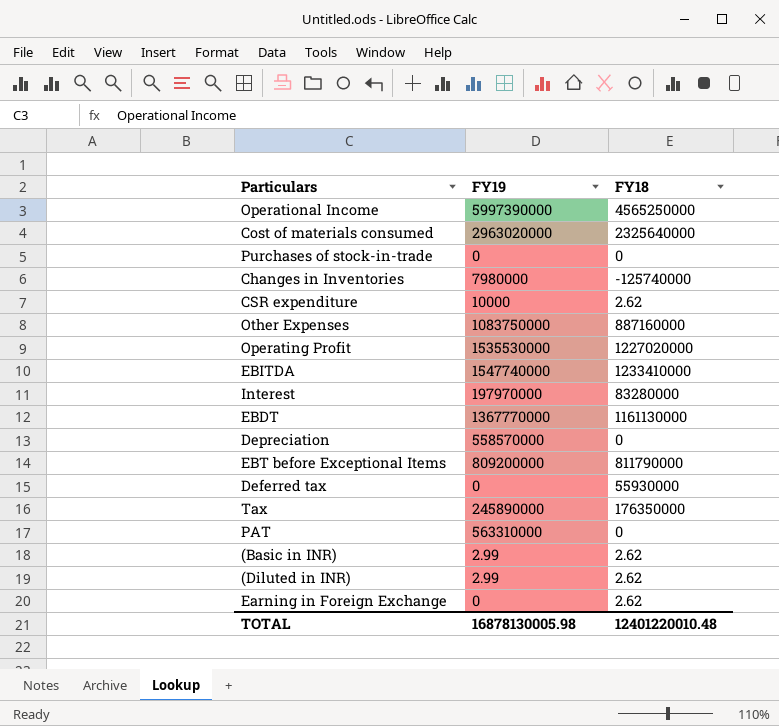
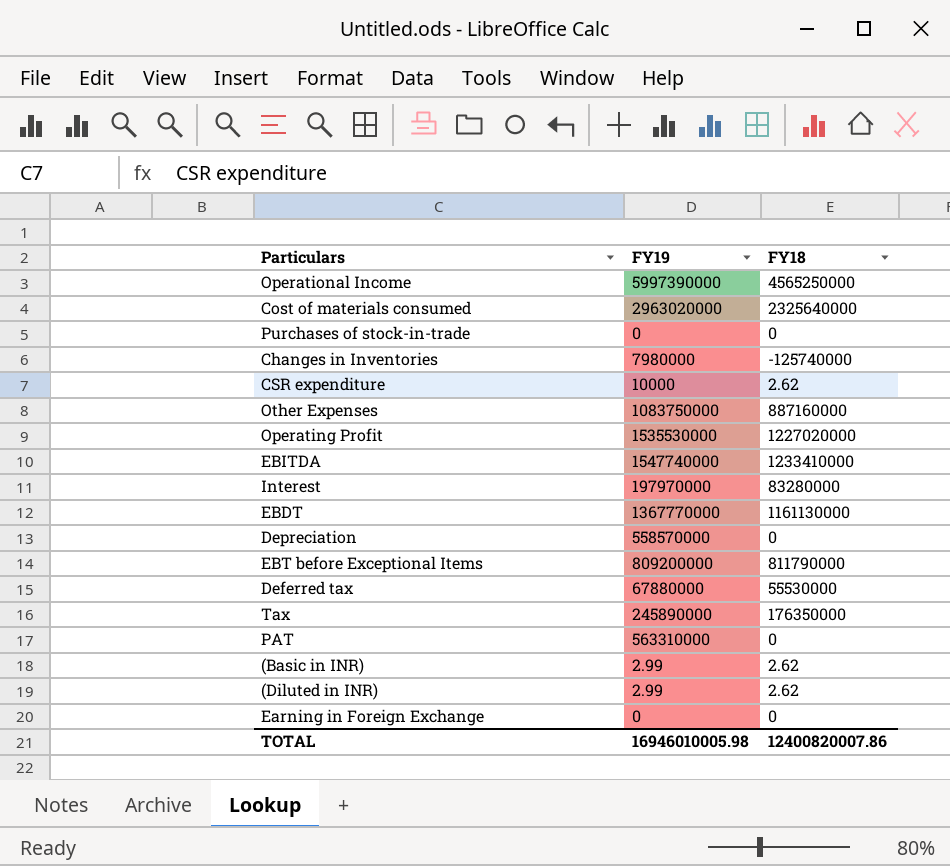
Deferred tax | FY19: 0 -> 67880000
Deferred tax | FY18: 55930000 -> 55530000
Earning in Foreign Exchange | FY18: 2.62 -> 0
TOTAL | FY19: 16878130005.98 -> 16946010005.98
TOTAL | FY18: 12401220010.48 -> 12400820007.86

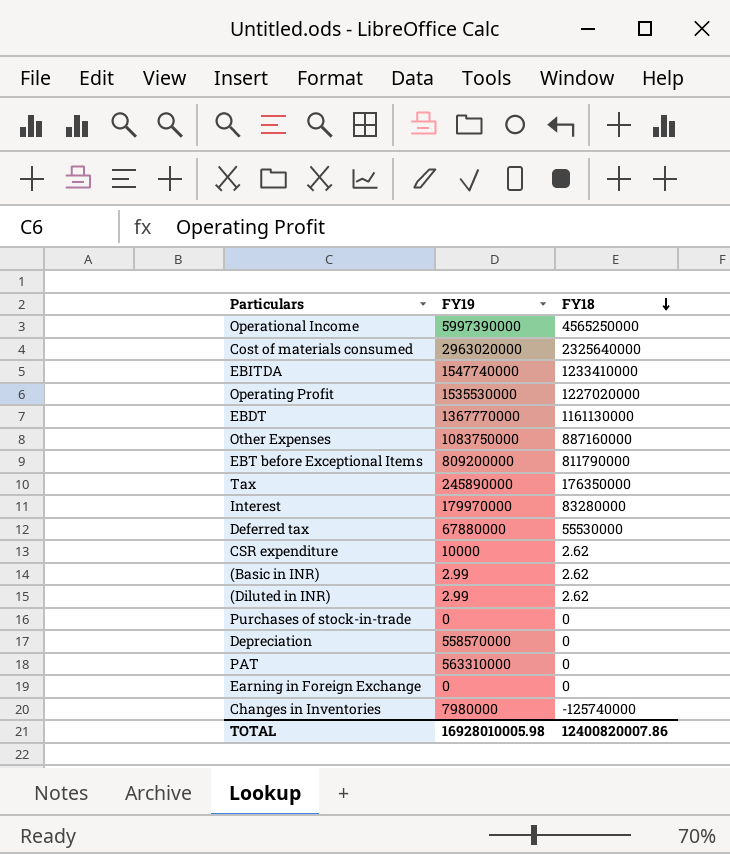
row order: none -> FY18 descending
Interest | FY19: 197970000 -> 179970000
TOTAL | FY19: 16946010005.98 -> 16928010005.98

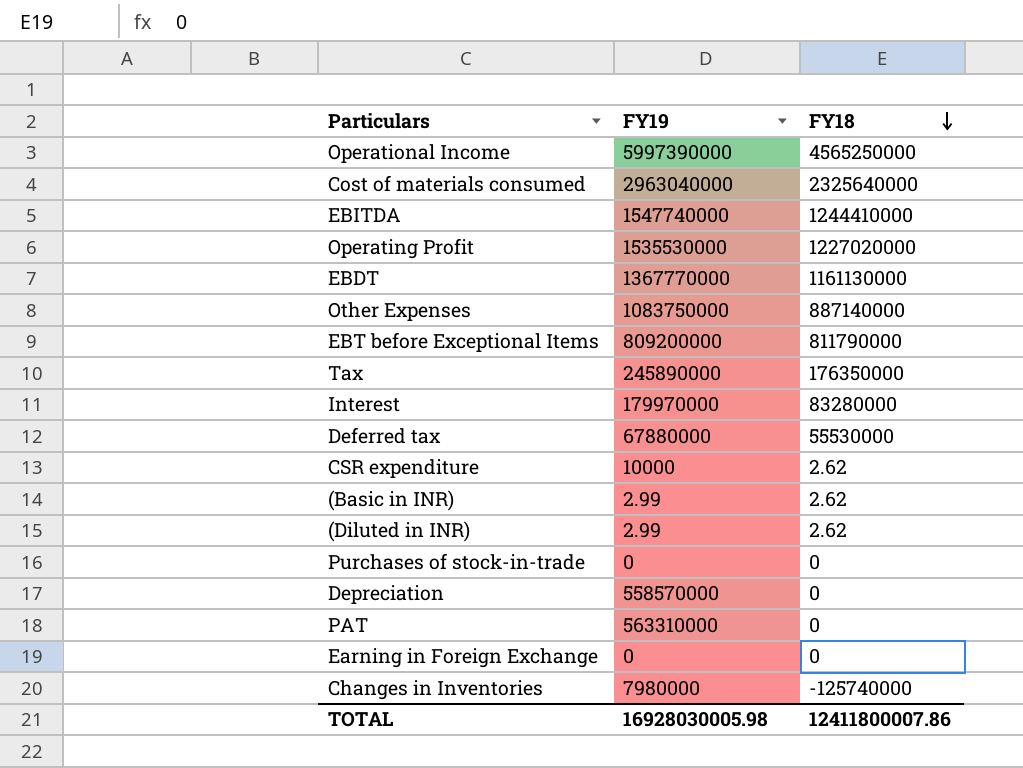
Cost of materials consumed | FY19: 2963020000 -> 2963040000
EBITDA | FY18: 1233410000 -> 1244410000
Other Expenses | FY18: 887160000 -> 887140000
TOTAL | FY19: 16928010005.98 -> 16928030005.98
TOTAL | FY18: 12400820007.86 -> 12411800007.86

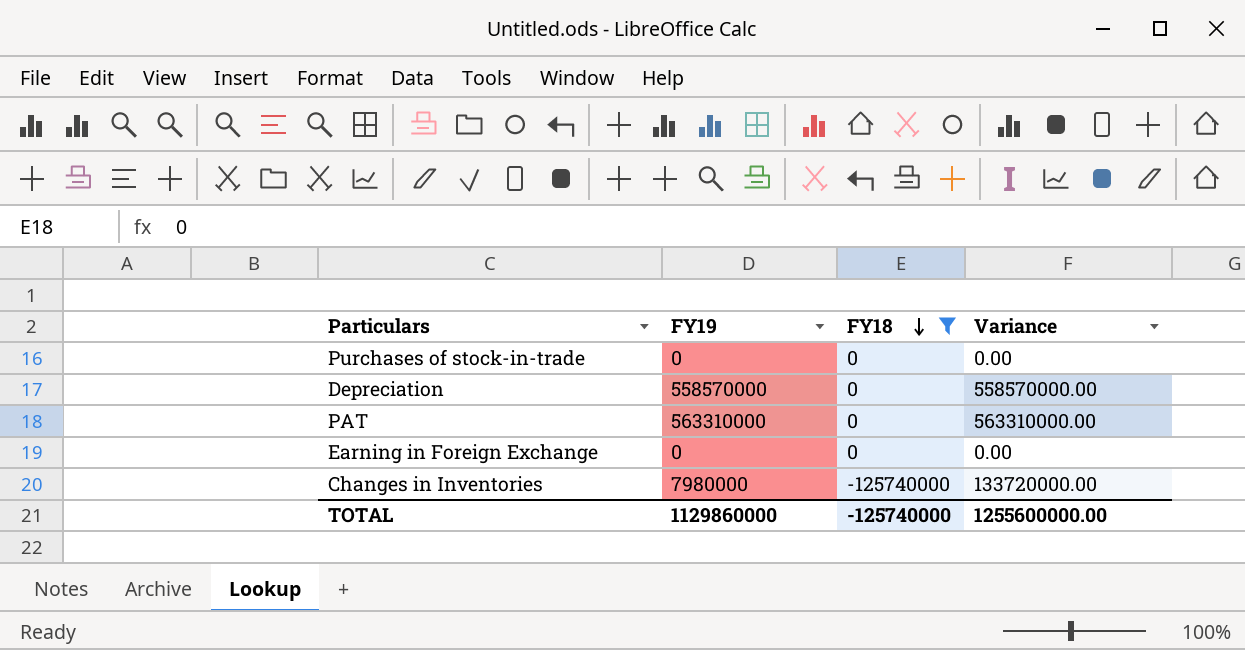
filter: none -> FY18 <= 0
column Variance | formula: none -> [FY19] - [FY18]
TOTAL | FY19: 16928030005.98 -> 1129860000
TOTAL | FY18: 12411800007.86 -> -125740000

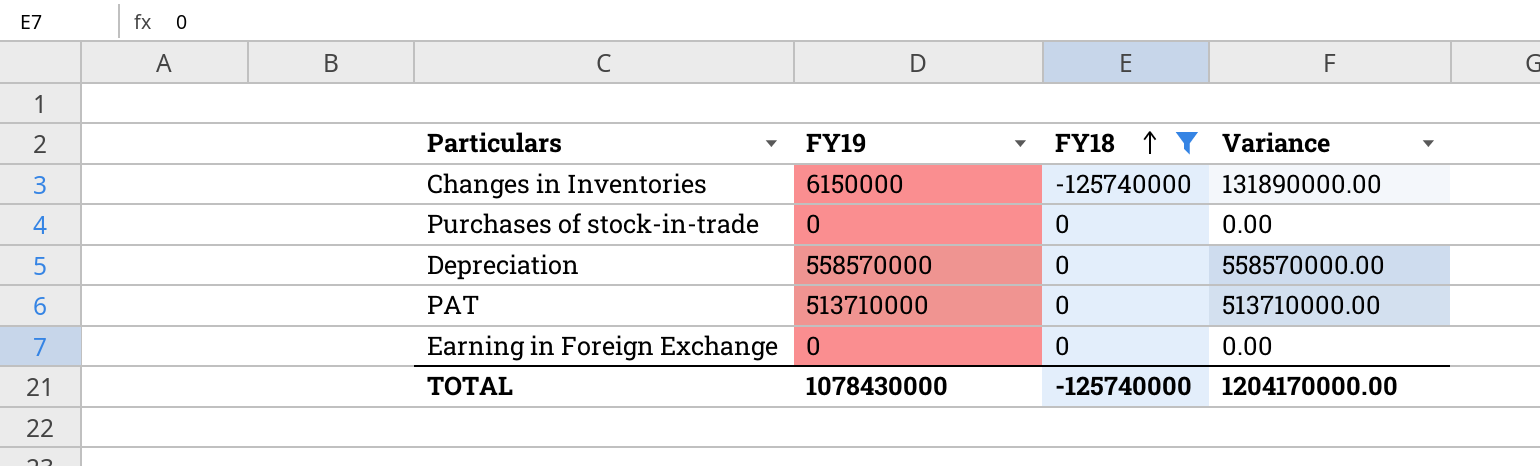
row order: FY18 descending -> FY18 ascending
Changes in Inventories | FY19: 7980000 -> 6150000
Changes in Inventories | Variance: 133720000.00 -> 131890000.00
PAT | FY19: 563310000 -> 513710000
PAT | Variance: 563310000.00 -> 513710000.00
TOTAL | FY19: 1129860000 -> 1078430000
TOTAL | Variance: 1255600000.00 -> 1204170000.00

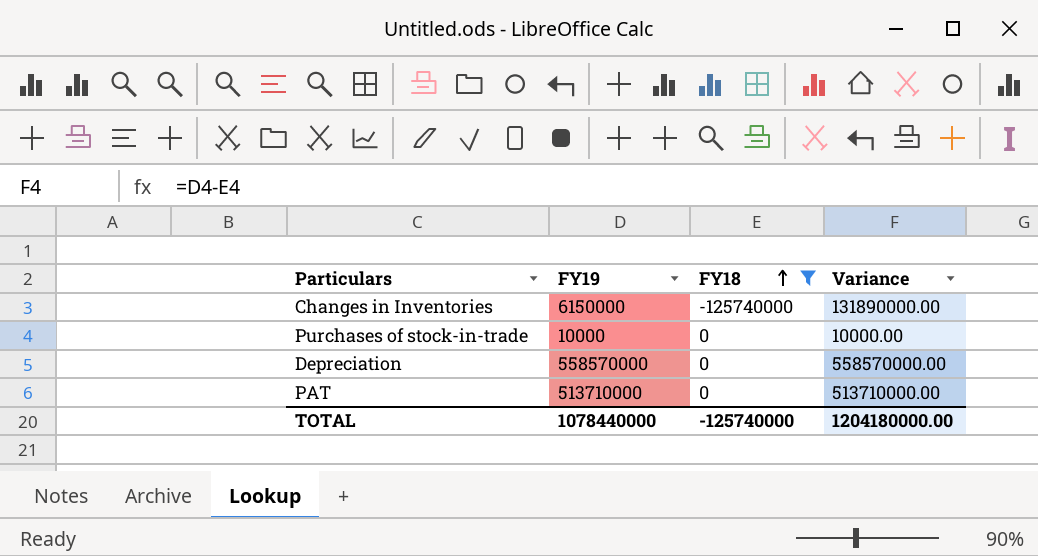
row Earning in Foreign Exchange: 0 | 0 | 0.00 -> none
Purchases of stock-in-trade | FY19: 0 -> 10000
Purchases of stock-in-trade | Variance: 0.00 -> 10000.00
TOTAL | FY19: 1078430000 -> 1078440000
TOTAL | Variance: 1204170000.00 -> 1204180000.00

